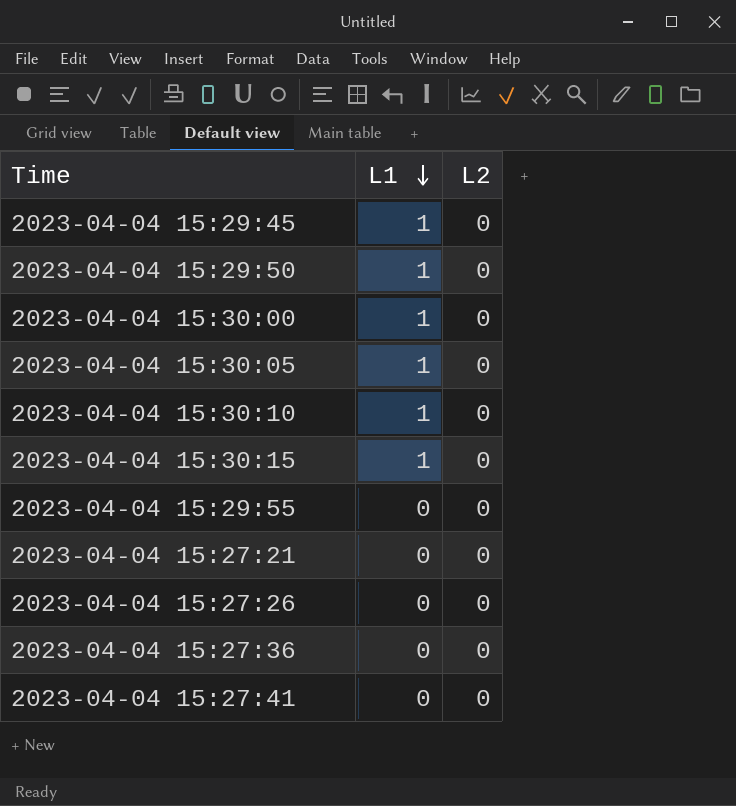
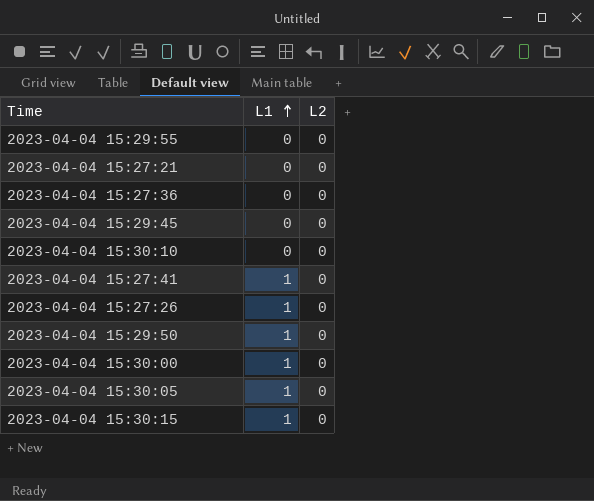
row order: L1 descending -> L1 ascending
2023-04-04 15:29:45 | L1: 1 -> 0
2023-04-04 15:30:10 | L1: 1 -> 0
2023-04-04 15:27:41 | L1: 0 -> 1
2023-04-04 15:27:26 | L1: 0 -> 1

